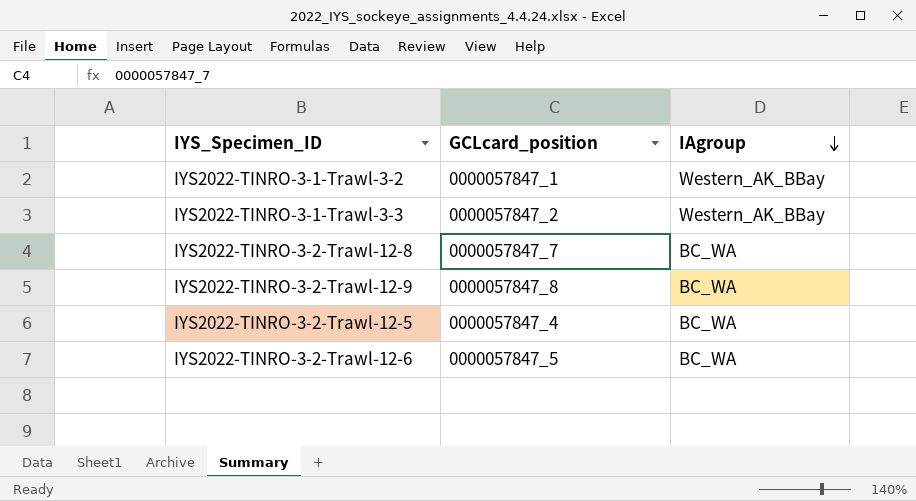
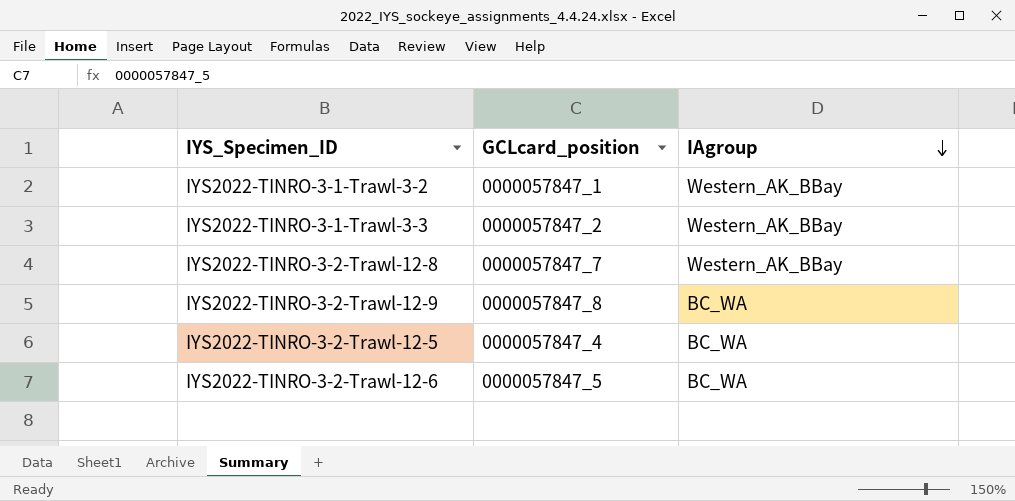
IYS2022-TINRO-3-2-Trawl-12-8 | IAgroup: BC_WA -> Western_AK_BBay

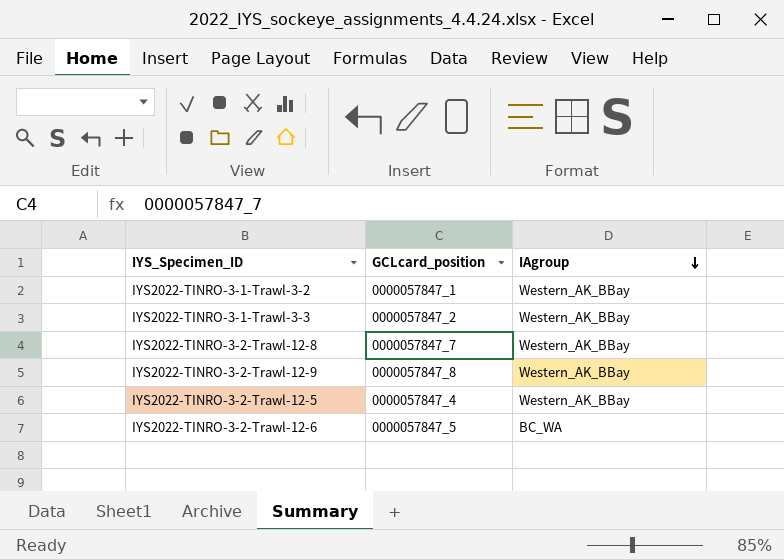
IYS2022-TINRO-3-2-Trawl-12-9 | IAgroup: BC_WA -> Western_AK_BBay
IYS2022-TINRO-3-2-Trawl-12-5 | IAgroup: BC_WA -> Western_AK_BBay

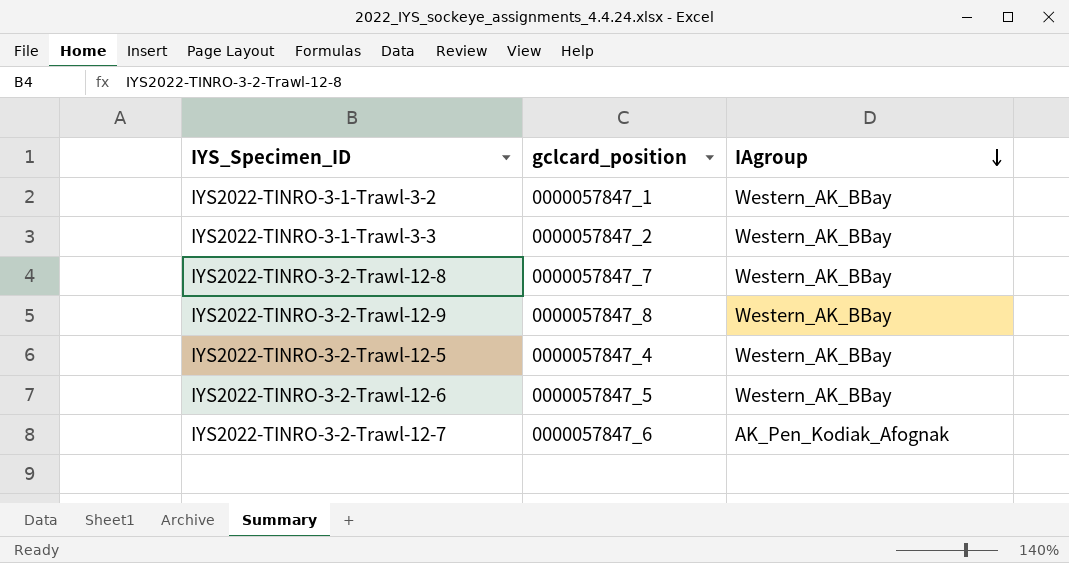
column name: GCLcard_position -> gclcard_position
IYS2022-TINRO-3-2-Trawl-12-6 | IAgroup: BC_WA -> Western_AK_BBay
row IYS2022-TINRO-3-2-Trawl-12-7: none -> 0000057847_6 | AK_Pen_Kodiak_Afognak

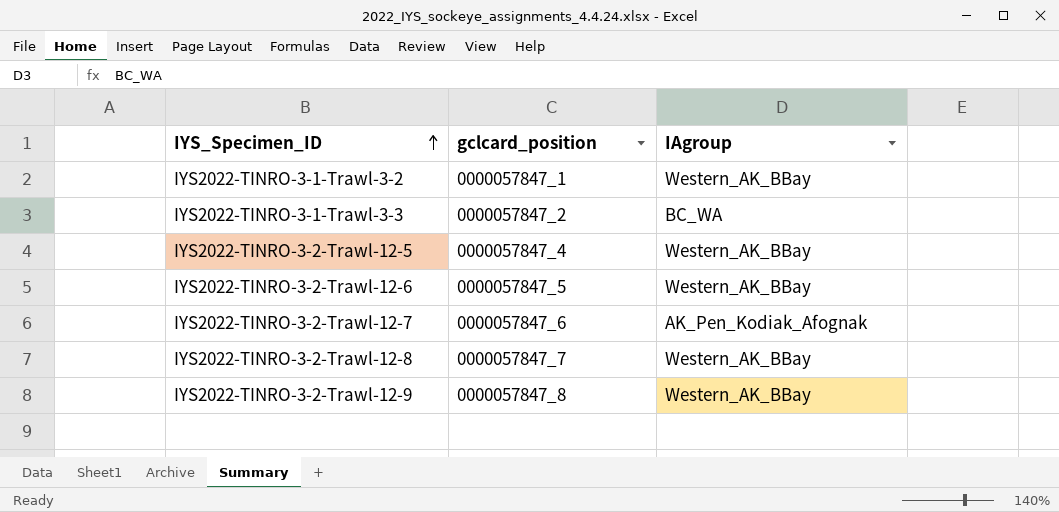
row order: IAgroup descending -> IYS_Specimen_ID ascending
IYS2022-TINRO-3-1-Trawl-3-3 | IAgroup: Western_AK_BBay -> BC_WA

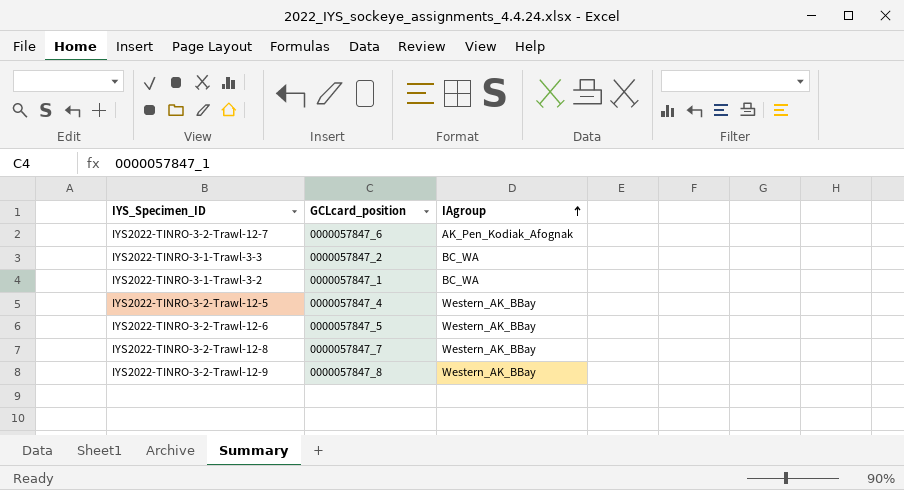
row order: IYS_Specimen_ID ascending -> IAgroup ascending
column name: gclcard_position -> GCLcard_position
IYS2022-TINRO-3-1-Trawl-3-2 | IAgroup: Western_AK_BBay -> BC_WA

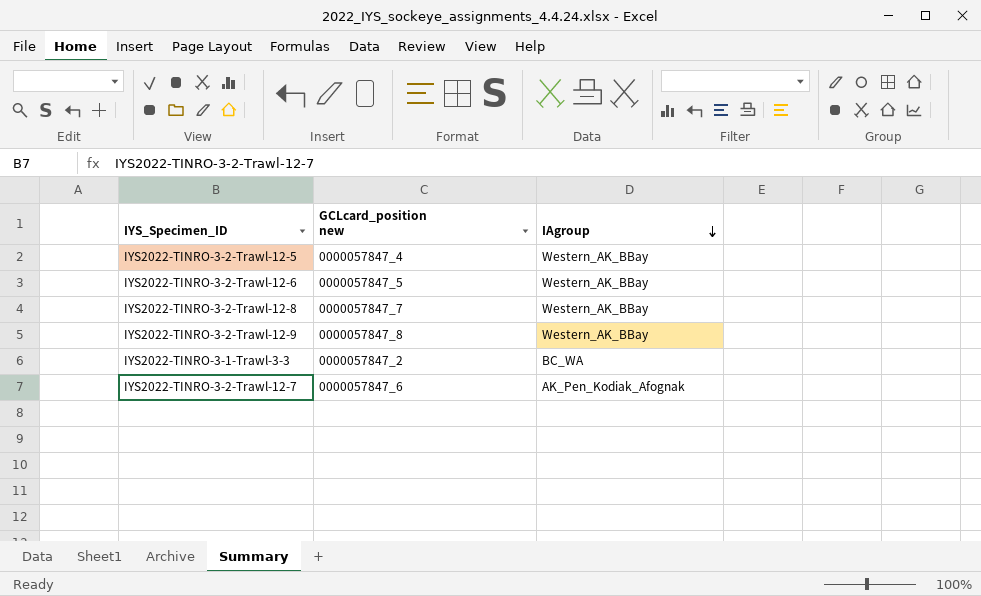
row order: IAgroup ascending -> IAgroup descending
column name: GCLcard_position -> GCLcard_position new
row IYS2022-TINRO-3-1-Trawl-3-2: 0000057847_1 | BC_WA -> none

